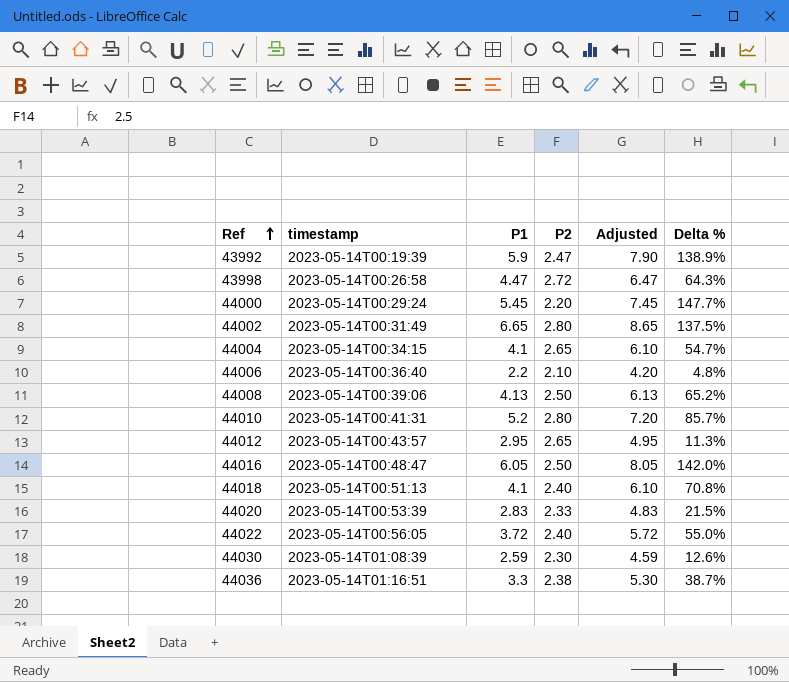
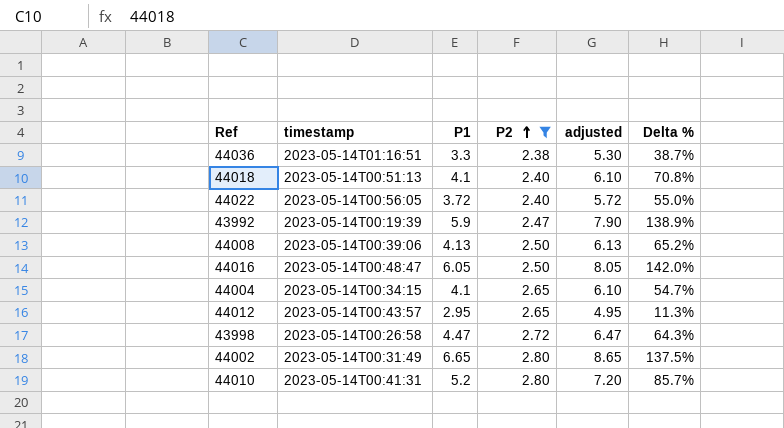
filter: none -> P2 >= 2.38
row order: Ref ascending -> P2 ascending
column name: Adjusted -> adjusted

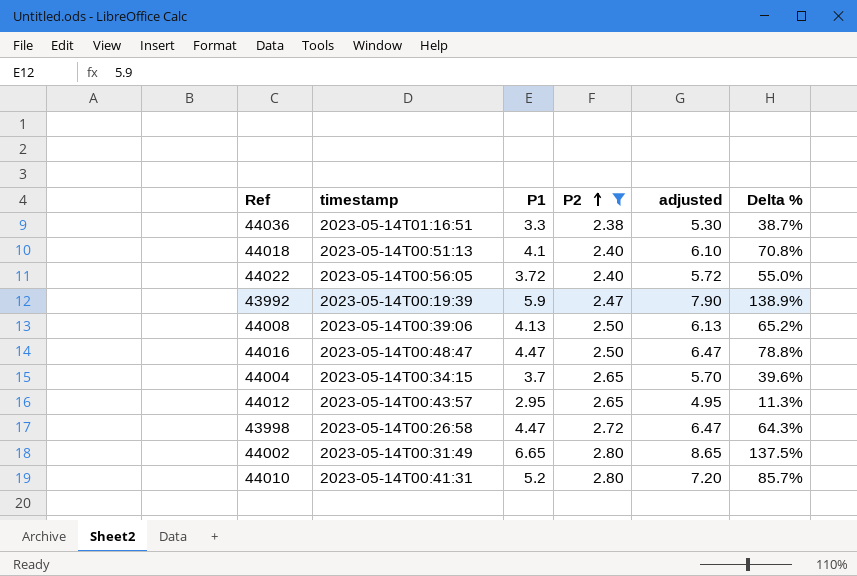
44016 | P1: 6.05 -> 4.47
44016 | adjusted: 8.05 -> 6.47
44016 | Delta %: 142.0% -> 78.8%
44004 | P1: 4.1 -> 3.7
44004 | adjusted: 6.10 -> 5.70
44004 | Delta %: 54.7% -> 39.6%

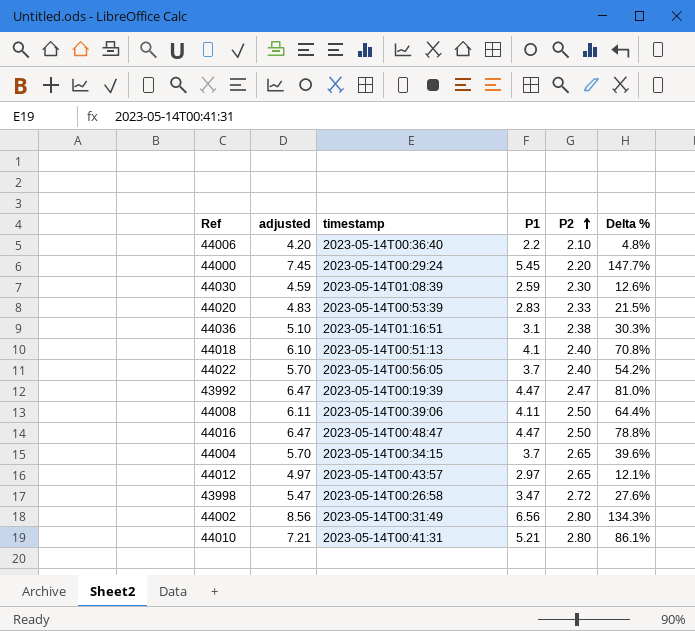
filter: P2 >= 2.38 -> none
column adjusted | position: 5 -> 2
44036 | adjusted: 5.30 -> 5.10
44036 | P1: 3.3 -> 3.1
44036 | Delta %: 38.7% -> 30.3%
44022 | adjusted: 5.72 -> 5.70
44022 | P1: 3.72 -> 3.7
44022 | Delta %: 55.0% -> 54.2%
43992 | adjusted: 7.90 -> 6.47
43992 | P1: 5.9 -> 4.47
43992 | Delta %: 138.9% -> 81.0%
44008 | adjusted: 6.13 -> 6.11
44008 | P1: 4.13 -> 4.11
44008 | Delta %: 65.2% -> 64.4%
44012 | adjusted: 4.95 -> 4.97
44012 | P1: 2.95 -> 2.97
44012 | Delta %: 11.3% -> 12.1%
43998 | adjusted: 6.47 -> 5.47
43998 | P1: 4.47 -> 3.47
43998 | Delta %: 64.3% -> 27.6%
44002 | adjusted: 8.65 -> 8.56
44002 | P1: 6.65 -> 6.56
44002 | Delta %: 137.5% -> 134.3%
44010 | adjusted: 7.20 -> 7.21
44010 | P1: 5.2 -> 5.21
44010 | Delta %: 85.7% -> 86.1%

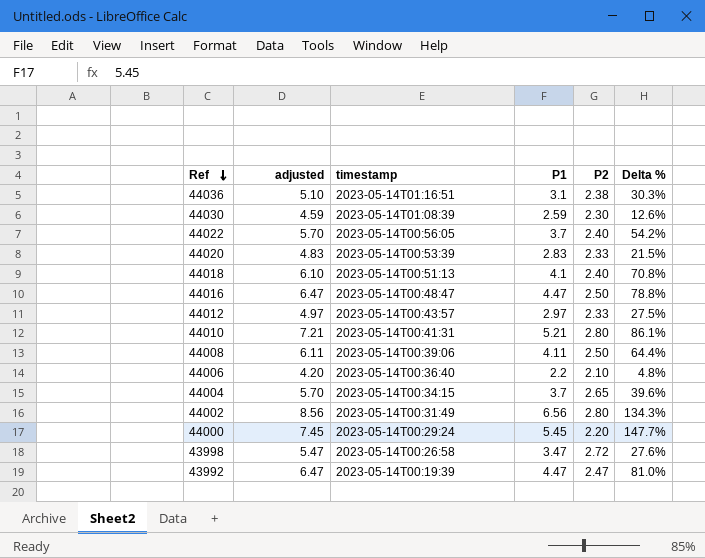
row order: P2 ascending -> Ref descending
44012 | P2: 2.65 -> 2.33
44012 | Delta %: 12.1% -> 27.5%

